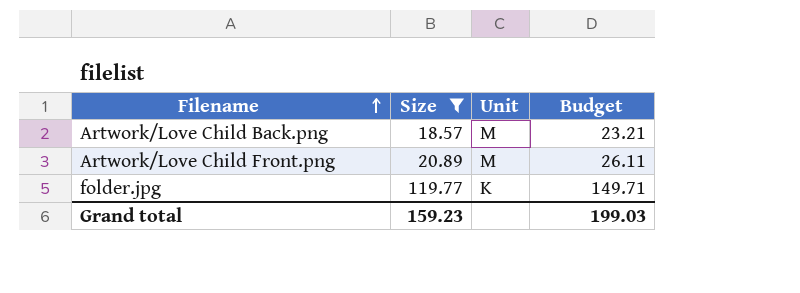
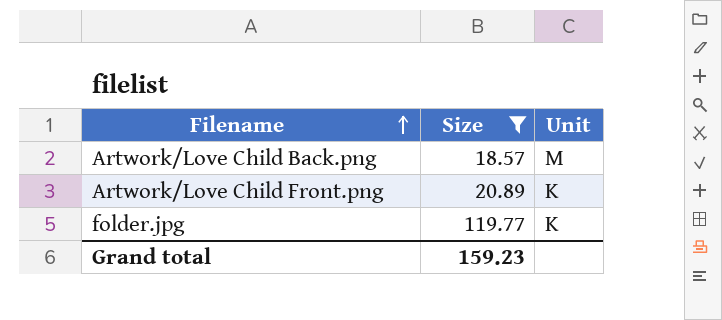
column Budget | formula: [Size] * 1.25 -> none
Artwork/Love Child Front.png | Unit: M -> K

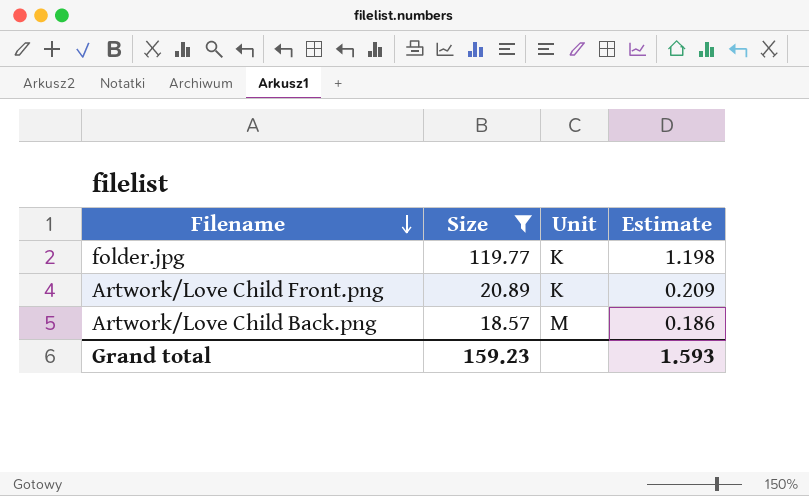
row order: Filename ascending -> Filename descending
column Estimate | formula: none -> [Size] * 0.01

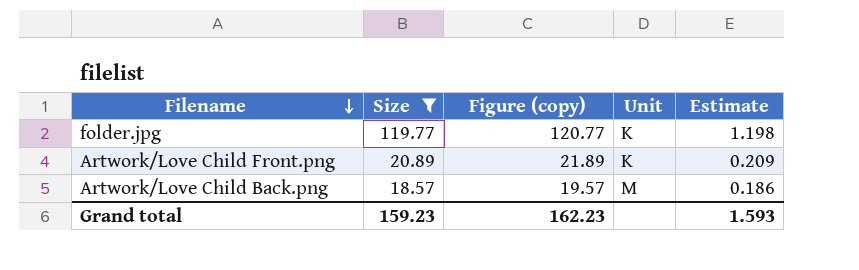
column Figure (copy) | formula: none -> [Size] + 1

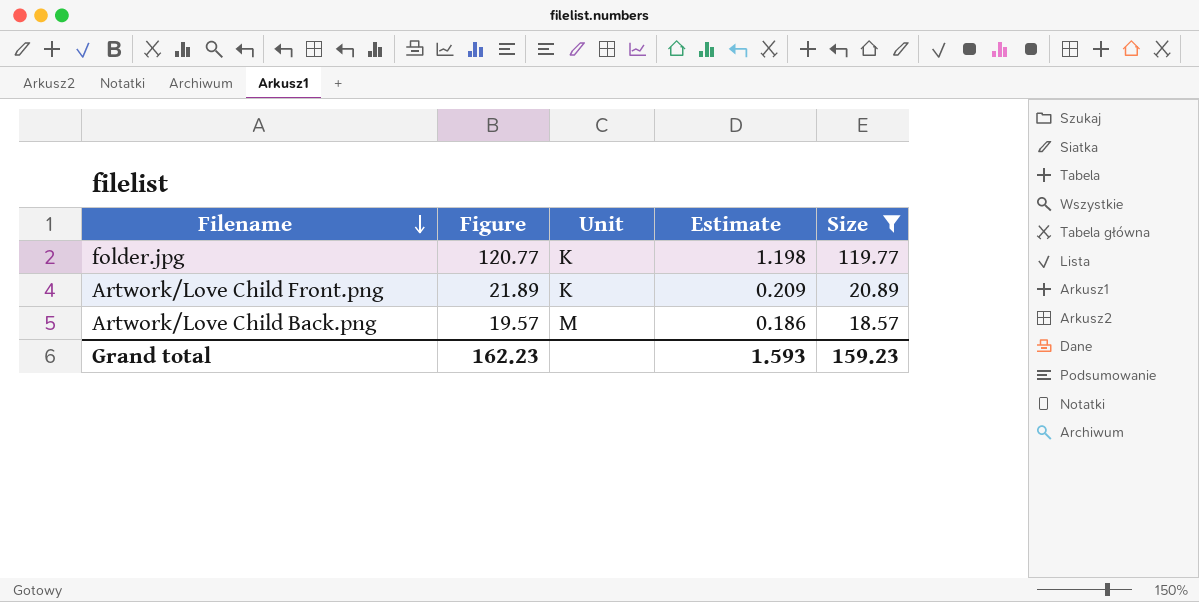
column name: Figure (copy) -> Figure
column Size | position: 2 -> 5

